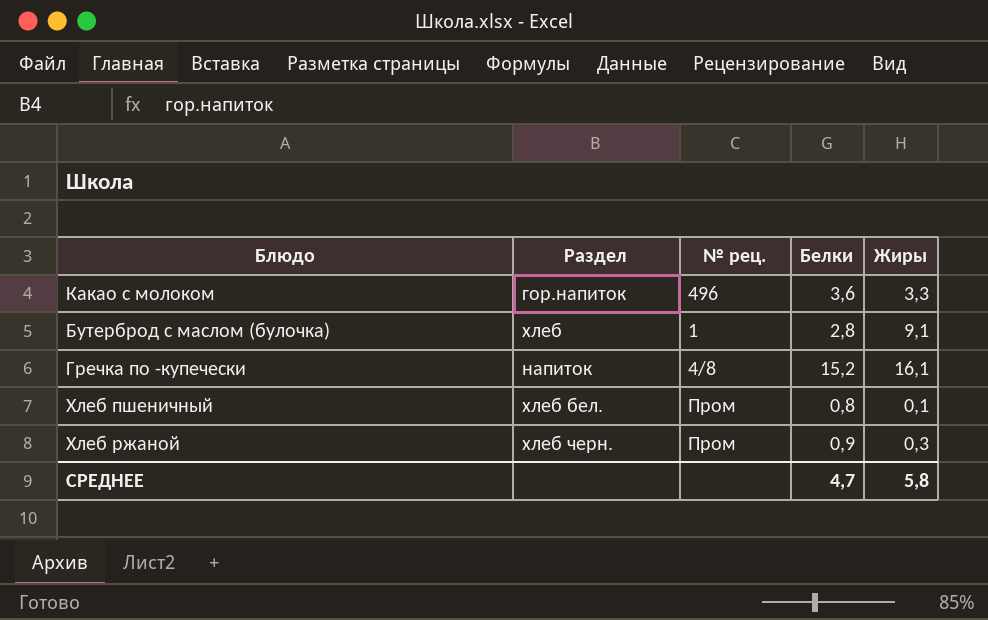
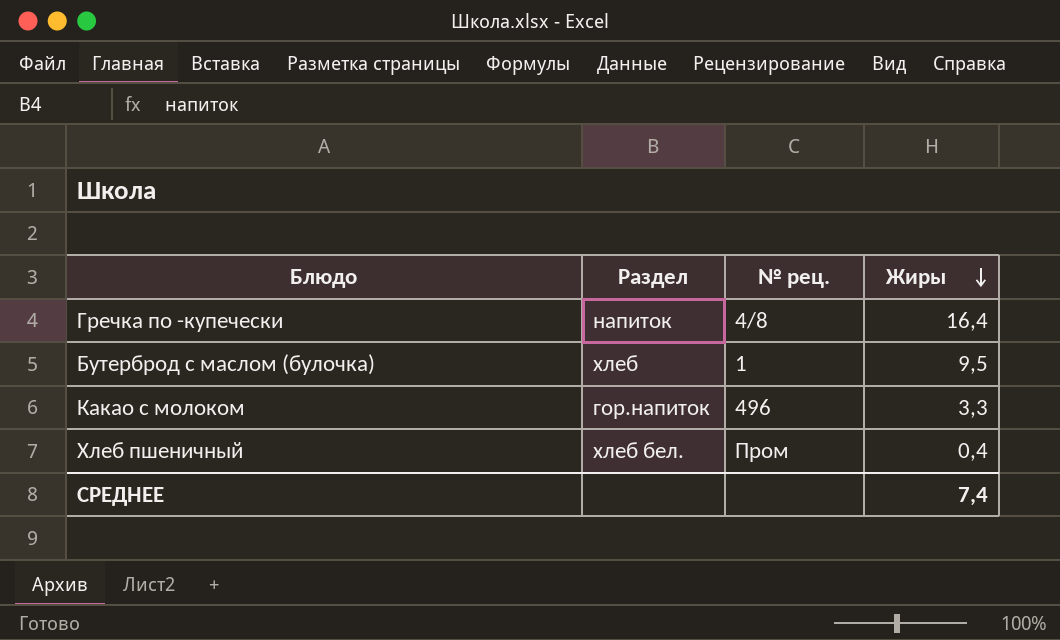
row order: none -> Жиры descending
column Белки | position: 4 -> none
row Хлеб ржаной: хлеб черн. | Пром | 0,9 | 0,3 -> none
Гречка по -купечески | Жиры: 16,1 -> 16,4
Бутерброд с маслом (булочка) | Жиры: 9,1 -> 9,5
Хлеб пшеничный | Жиры: 0,1 -> 0,4
СРЕДНЕЕ | Жиры: 5,8 -> 7,4

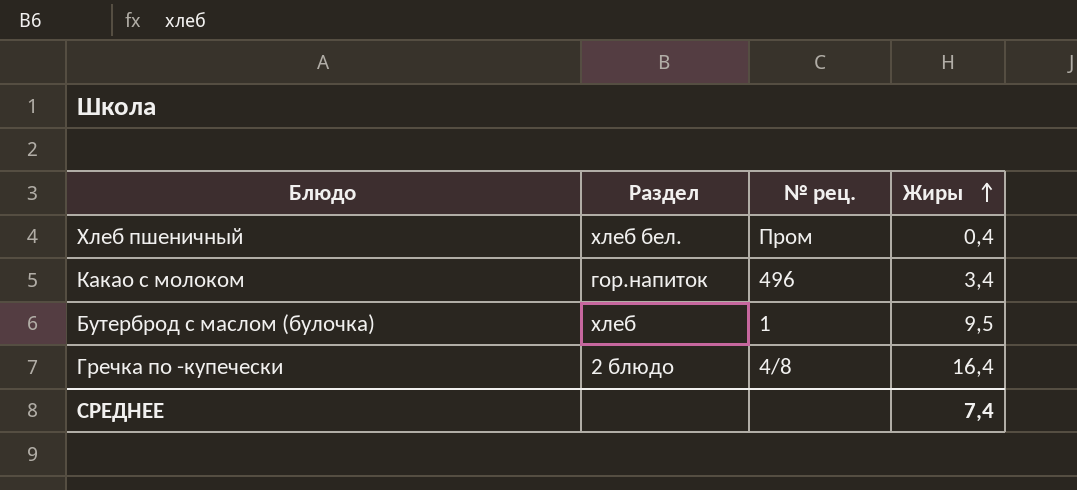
row order: Жиры descending -> Жиры ascending
Какао с молоком | Жиры: 3,3 -> 3,4
Гречка по -купечески | Раздел: напиток -> 2 блюдо

